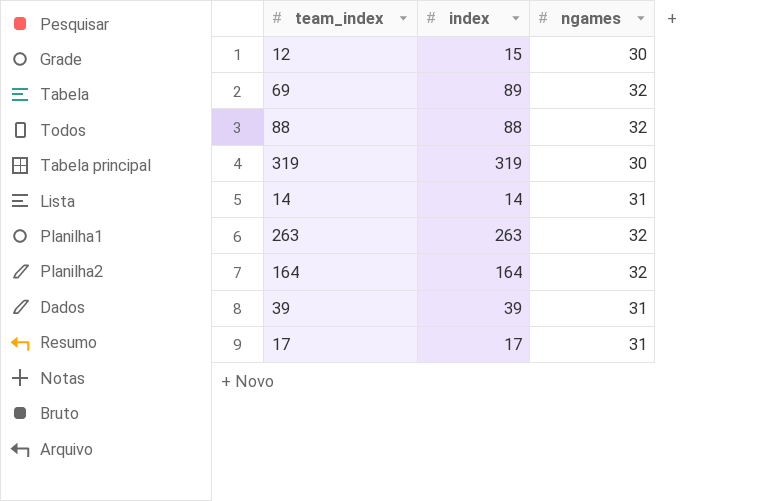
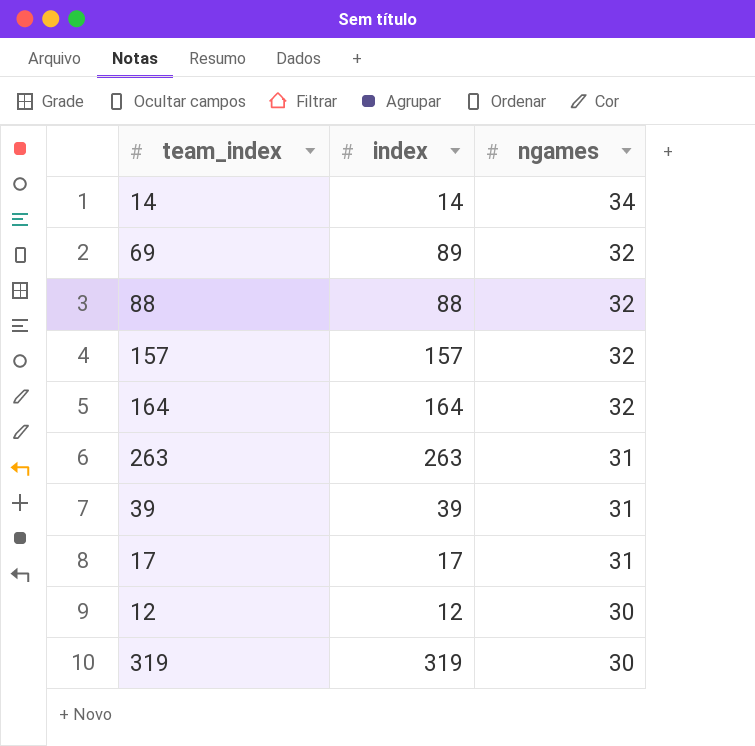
row order: none -> ngames descending
14 | ngames: 31 -> 34
row 157: none -> 157 | 32
263 | ngames: 32 -> 31
12 | index: 15 -> 12

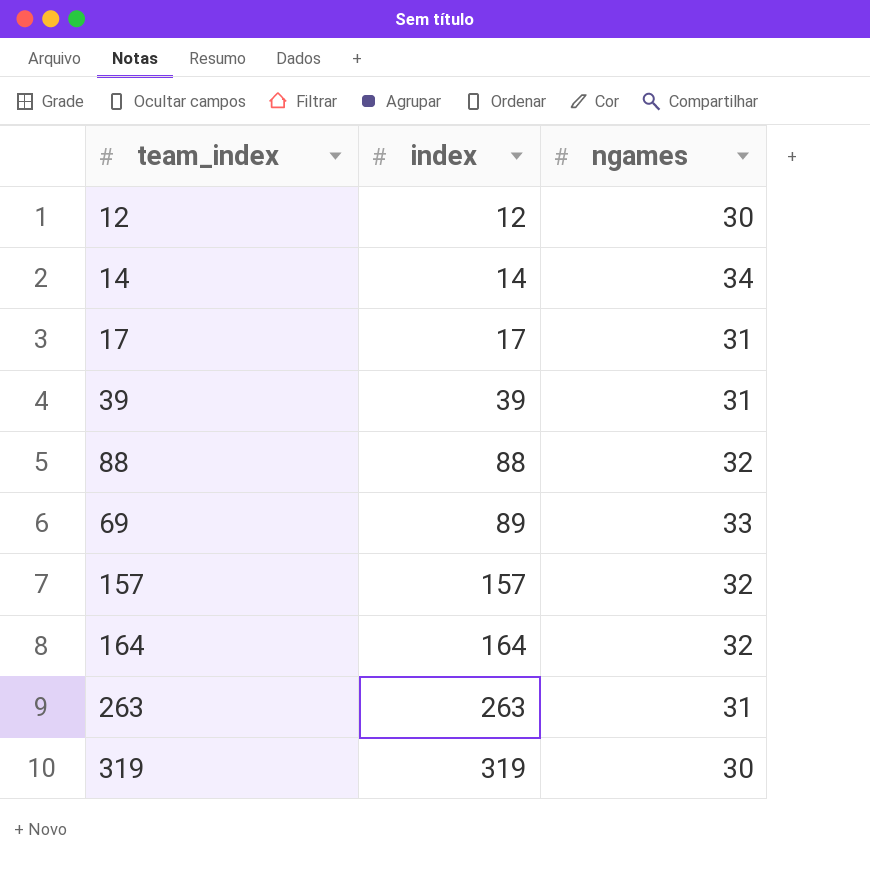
row order: ngames descending -> index ascending
69 | ngames: 32 -> 33

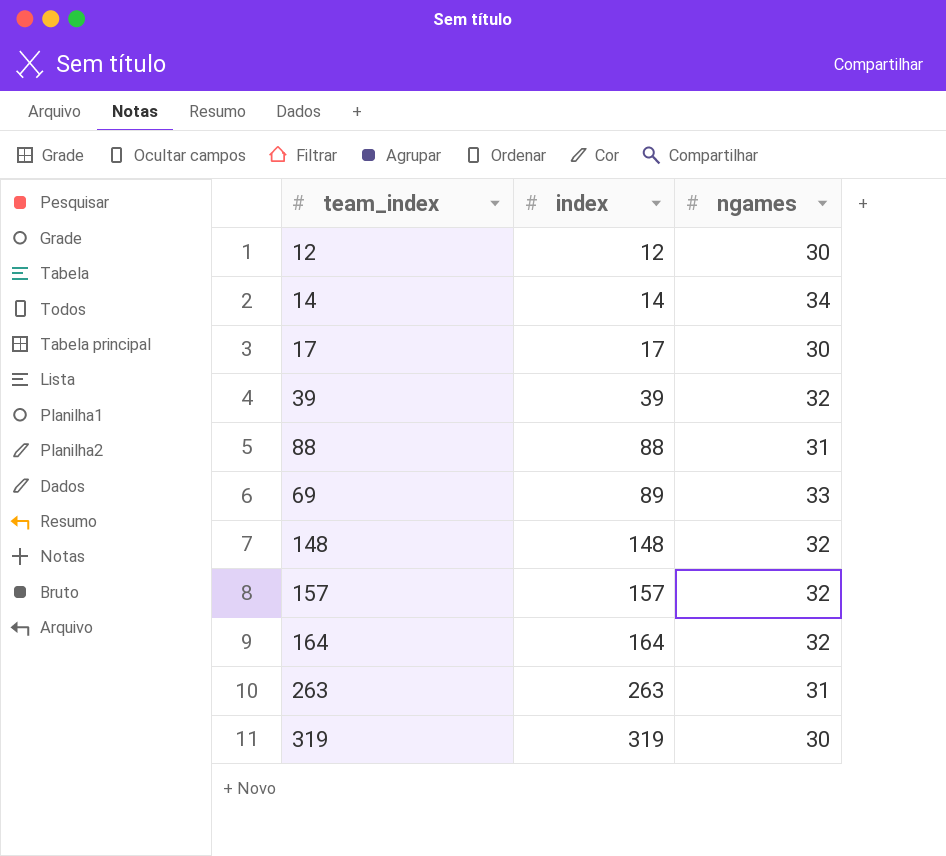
17 | ngames: 31 -> 30
39 | ngames: 31 -> 32
88 | ngames: 32 -> 31
row 148: none -> 148 | 32

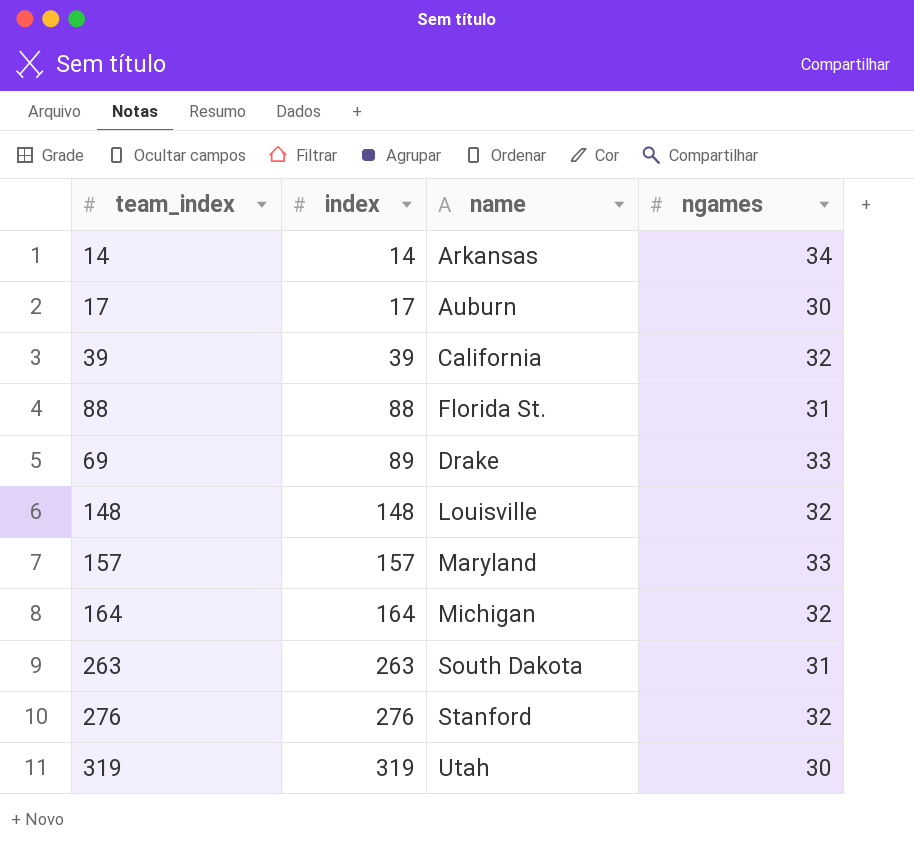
column name | position: none -> 3
row 12: 12 | 30 -> none
157 | ngames: 32 -> 33
row 276: none -> 276 | Stanford | 32

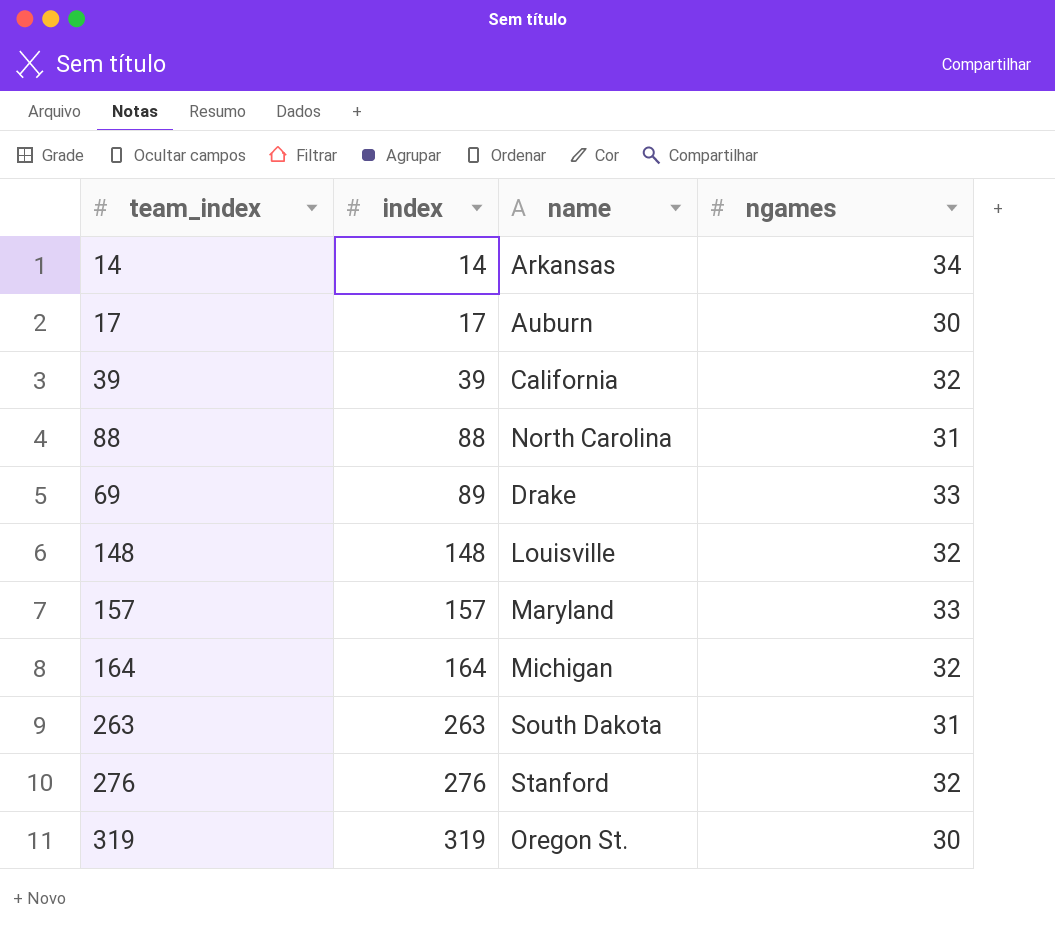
88 | name: Florida St. -> North Carolina
319 | name: Utah -> Oregon St.

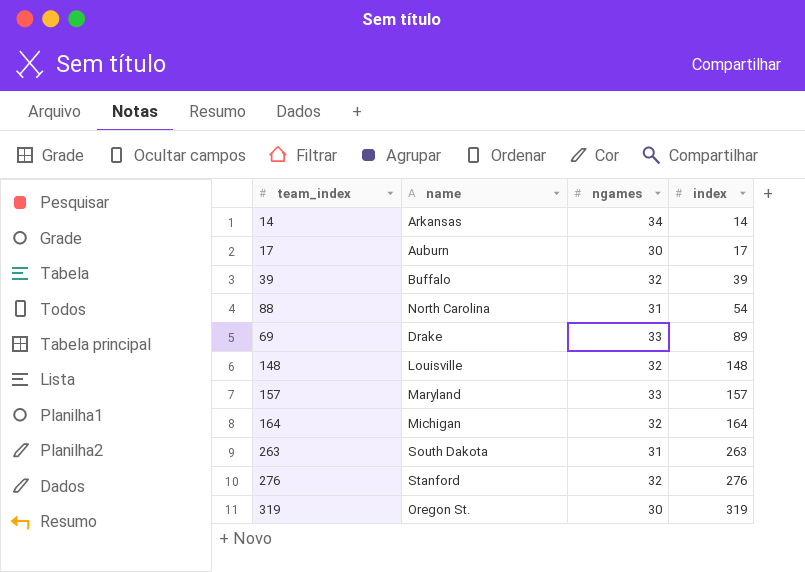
column index | position: 2 -> 4
39 | name: California -> Buffalo
88 | index: 88 -> 54

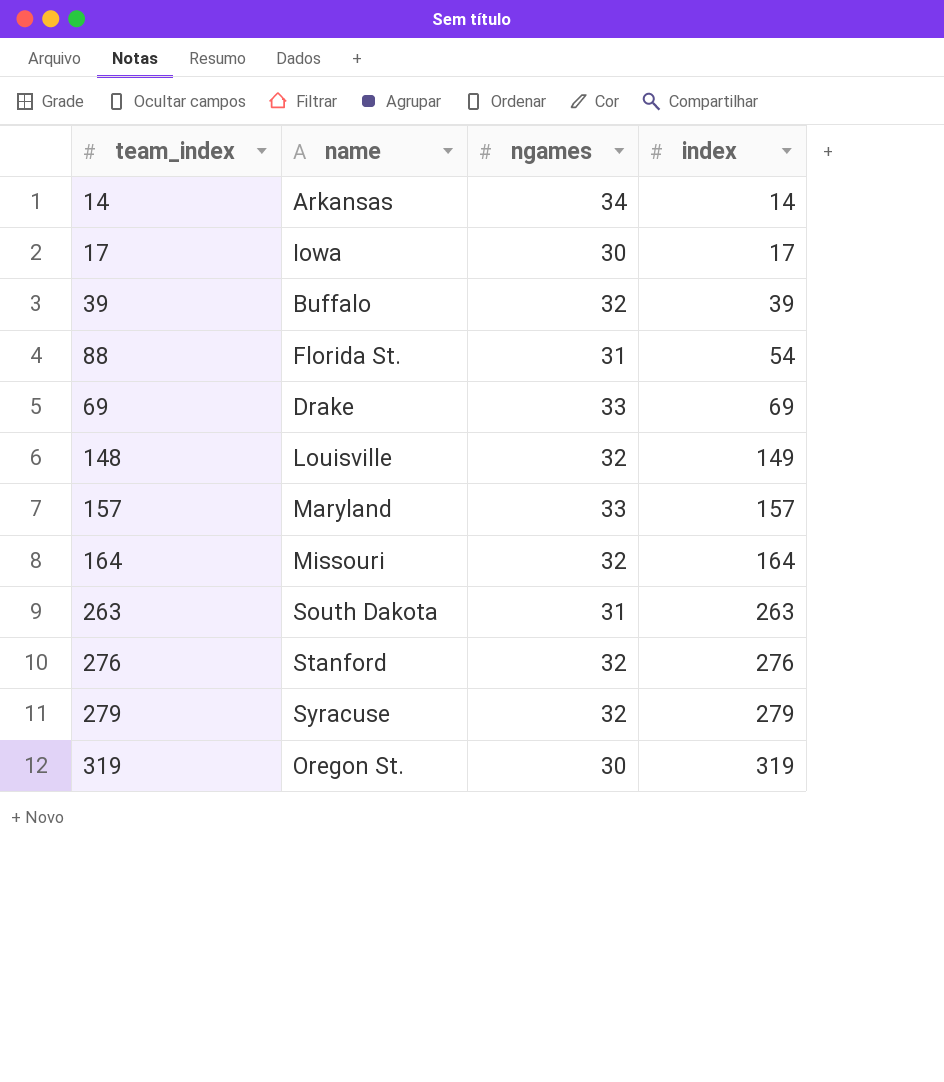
17 | name: Auburn -> Iowa
88 | name: North Carolina -> Florida St.
69 | index: 89 -> 69
148 | index: 148 -> 149
164 | name: Michigan -> Missouri
row 279: none -> Syracuse | 32 | 279

